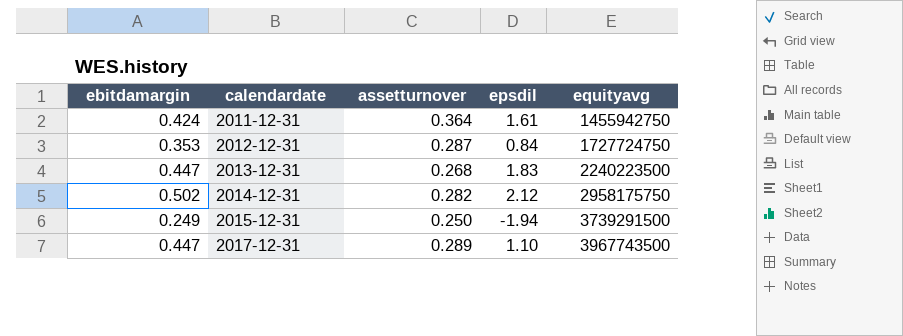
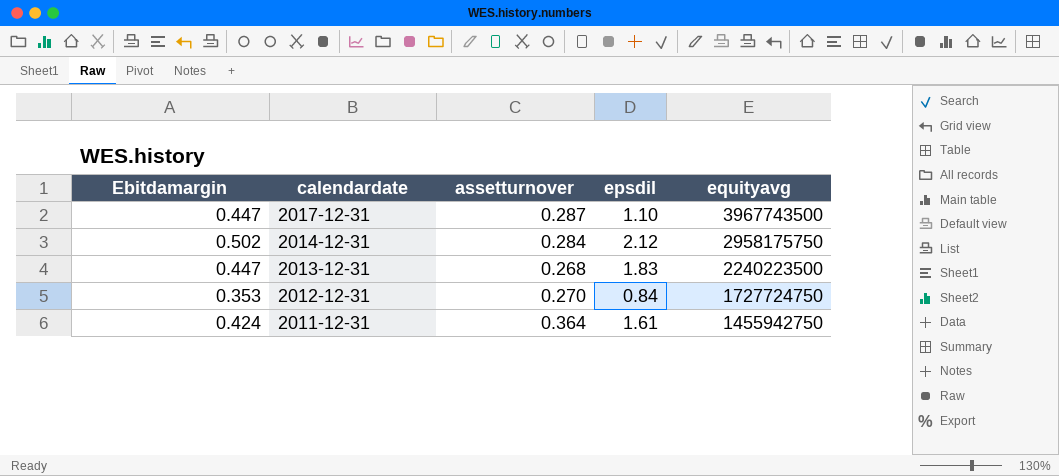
row order: calendardate ascending -> calendardate descending
column name: ebitdamargin -> Ebitdamargin
row 2015-12-31: 0.249 | 0.250 | -1.94 | 3739291500 -> none
2017-12-31 | assetturnover: 0.289 -> 0.287
2014-12-31 | assetturnover: 0.282 -> 0.284
2012-12-31 | assetturnover: 0.287 -> 0.270

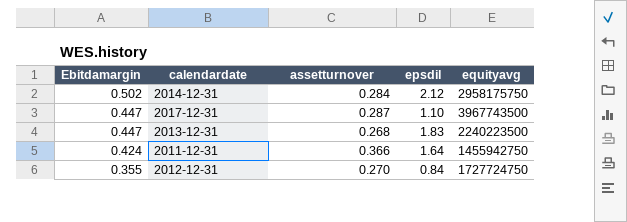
row order: calendardate descending -> Ebitdamargin descending
2011-12-31 | assetturnover: 0.364 -> 0.366
2011-12-31 | epsdil: 1.61 -> 1.64
2012-12-31 | Ebitdamargin: 0.353 -> 0.355

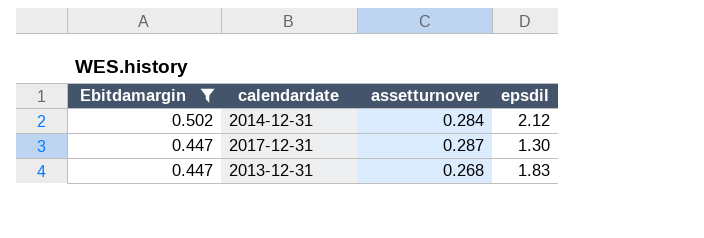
filter: none -> Ebitdamargin >= 0.447
column equityavg | position: 5 -> none
2017-12-31 | epsdil: 1.10 -> 1.30

